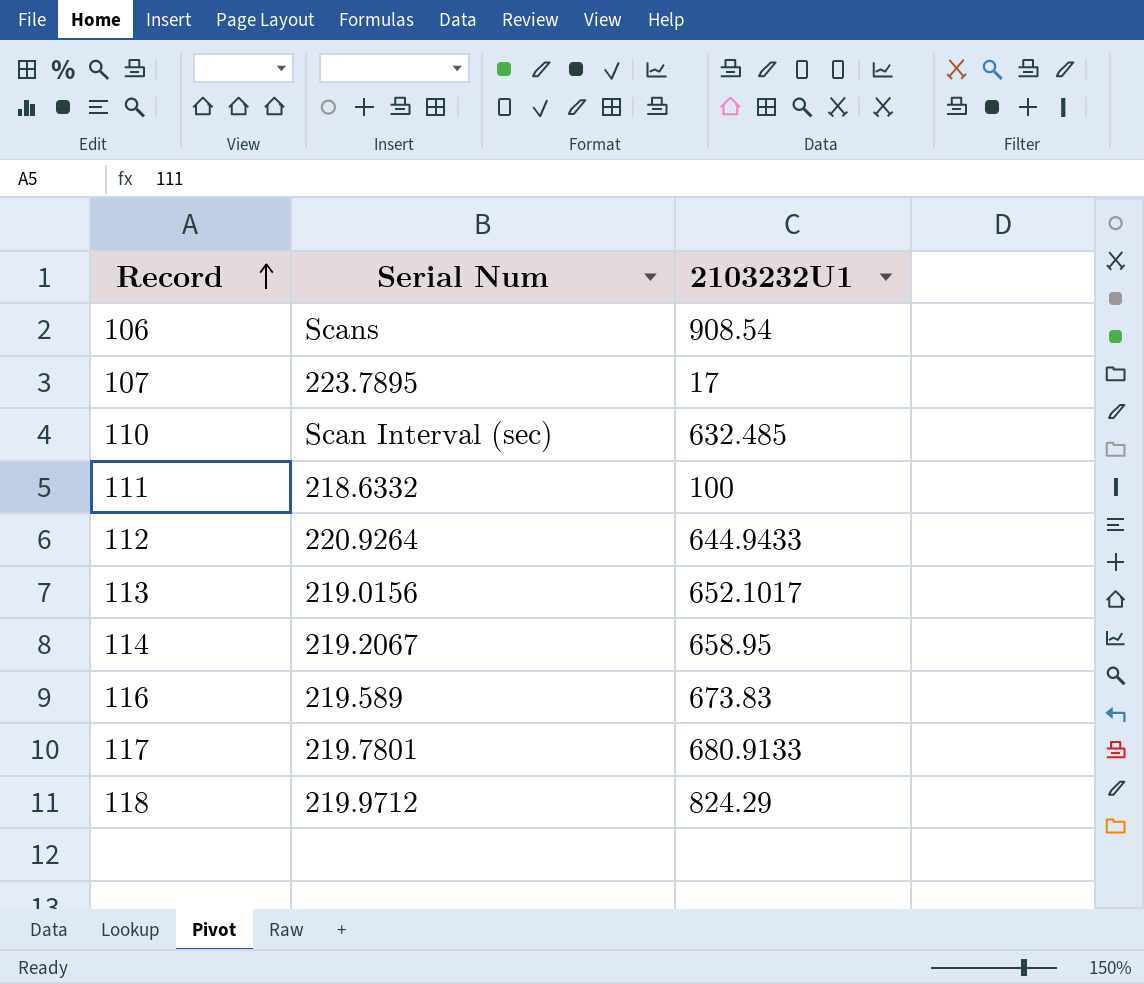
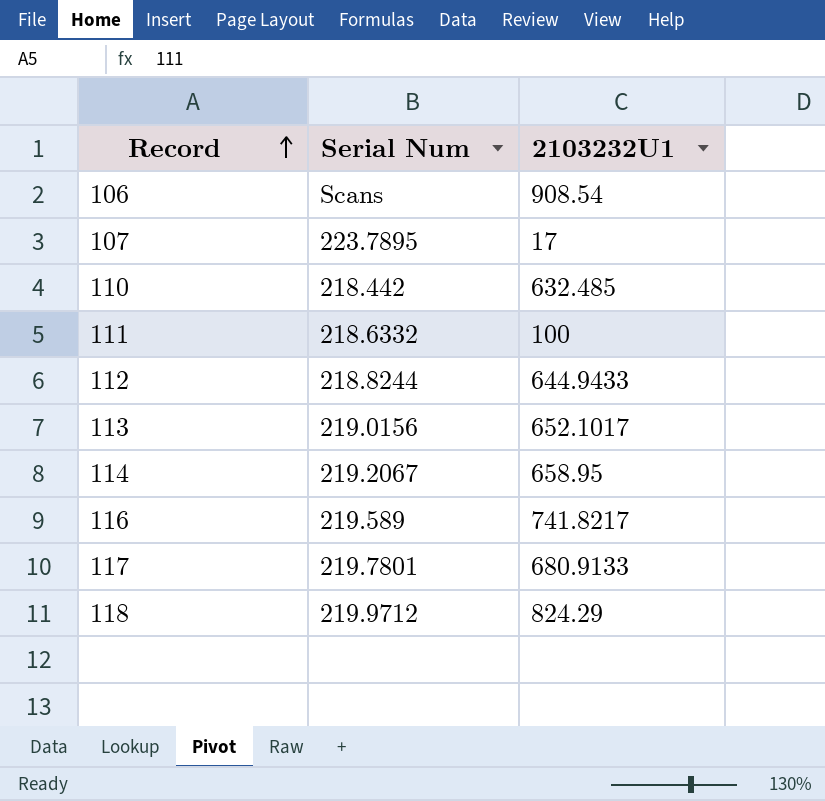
110 | Serial Num: Scan Interval (sec) -> 218.442
112 | Serial Num: 220.9264 -> 218.8244
116 | 2103232U1: 673.83 -> 741.8217

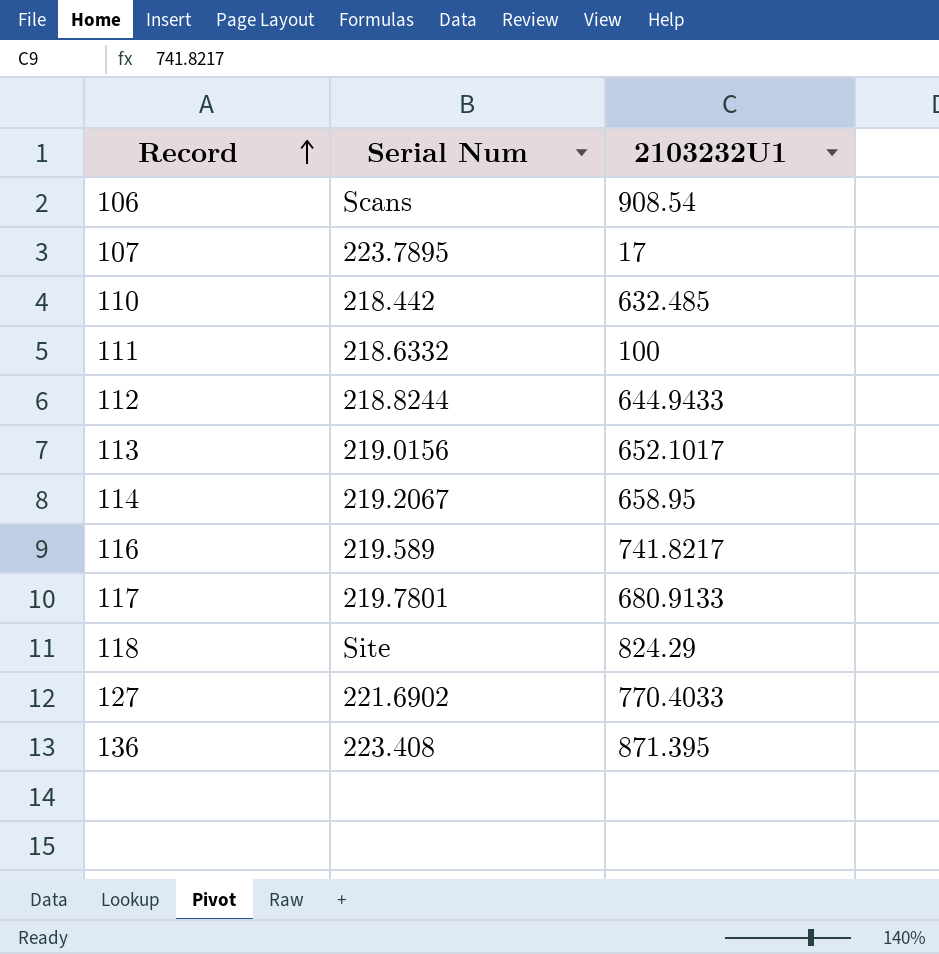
118 | Serial Num: 219.9712 -> Site
row 127: none -> 221.6902 | 770.4033
row 136: none -> 223.408 | 871.395

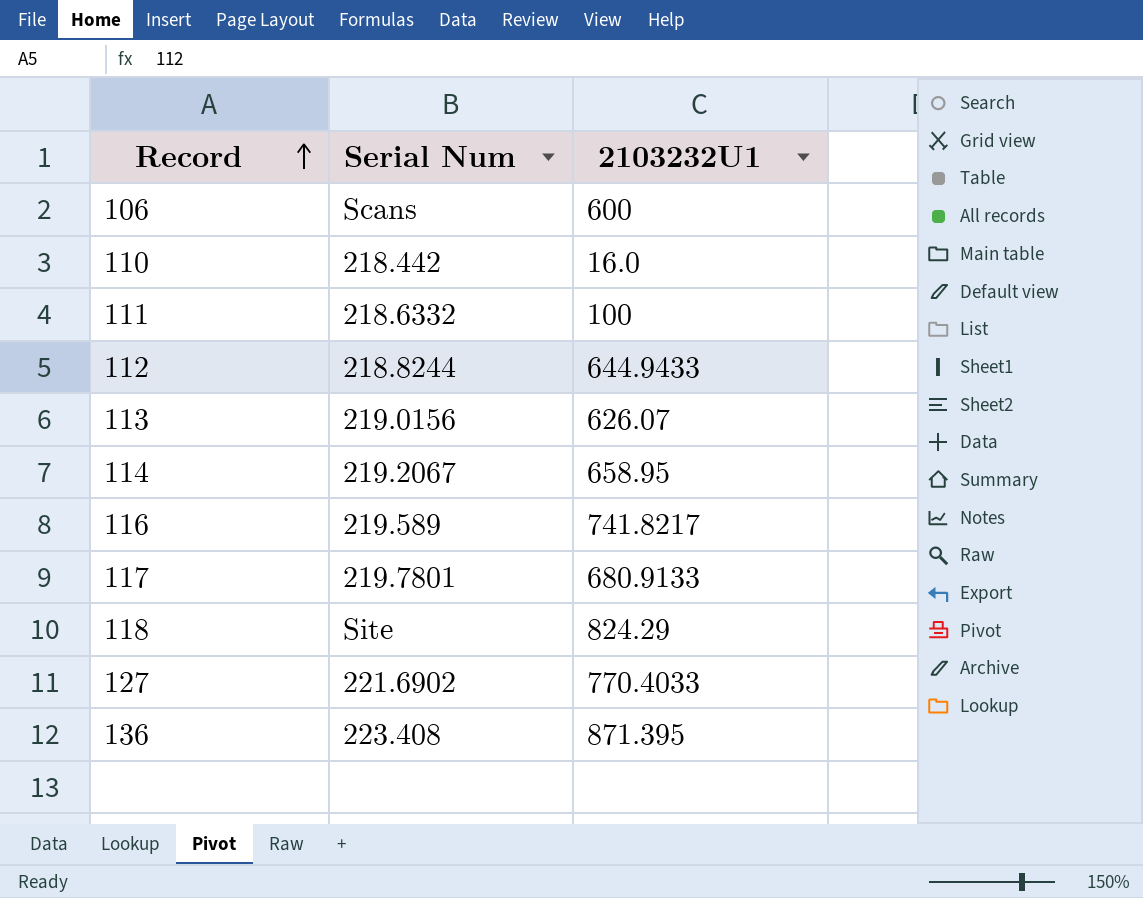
row 107: 223.7895 | 17 -> none
106 | 2103232U1: 908.54 -> 600
110 | 2103232U1: 632.485 -> 16.0
113 | 2103232U1: 652.1017 -> 626.07

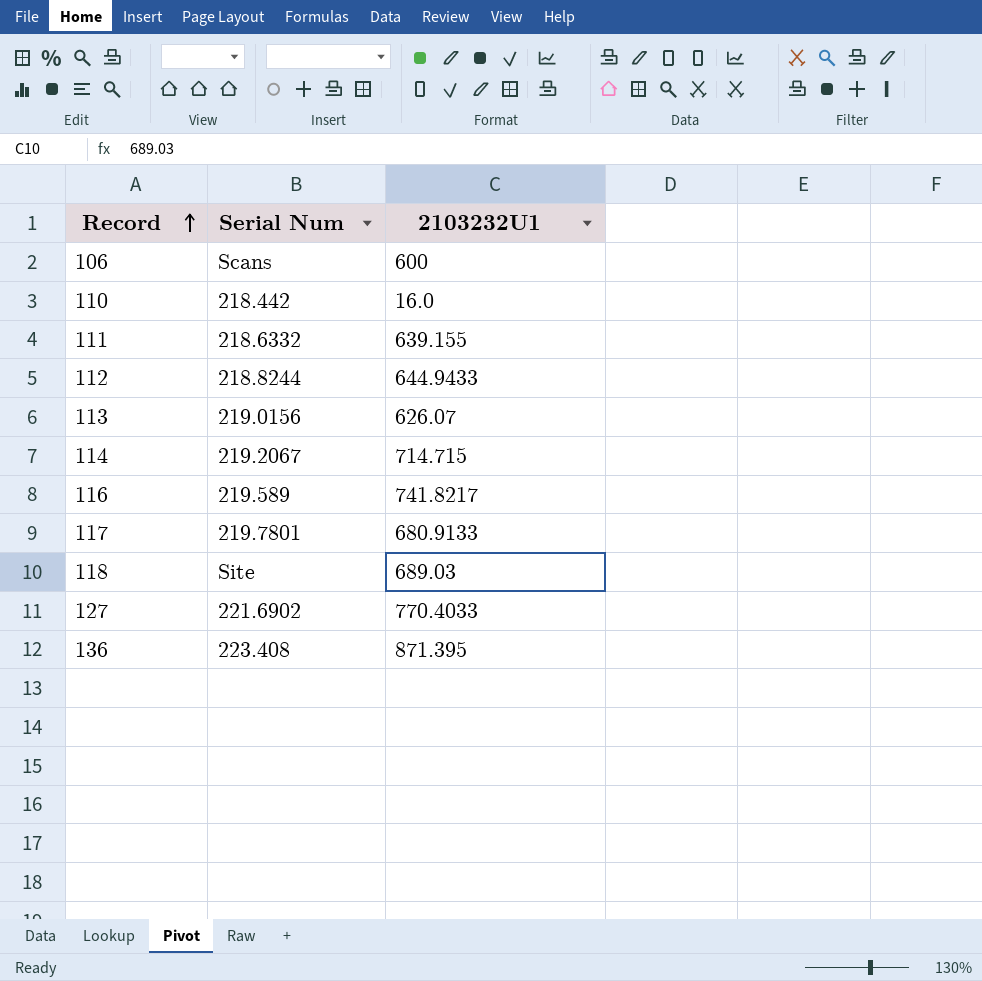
111 | 2103232U1: 100 -> 639.155
114 | 2103232U1: 658.95 -> 714.715
118 | 2103232U1: 824.29 -> 689.03

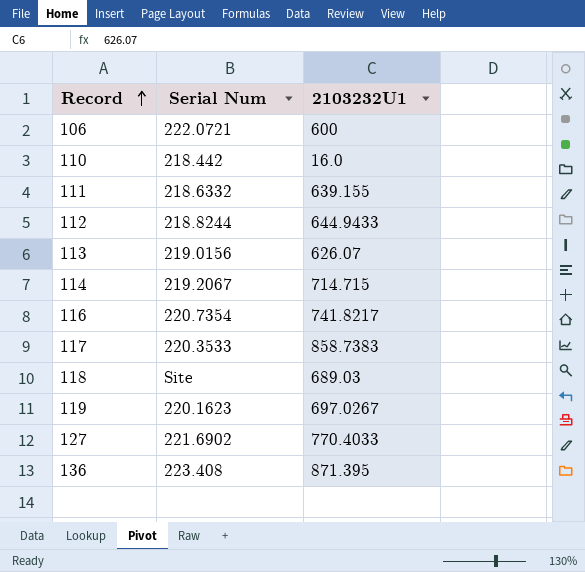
106 | Serial Num: Scans -> 222.0721
116 | Serial Num: 219.589 -> 220.7354
117 | Serial Num: 219.7801 -> 220.3533
117 | 2103232U1: 680.9133 -> 858.7383
row 119: none -> 220.1623 | 697.0267

